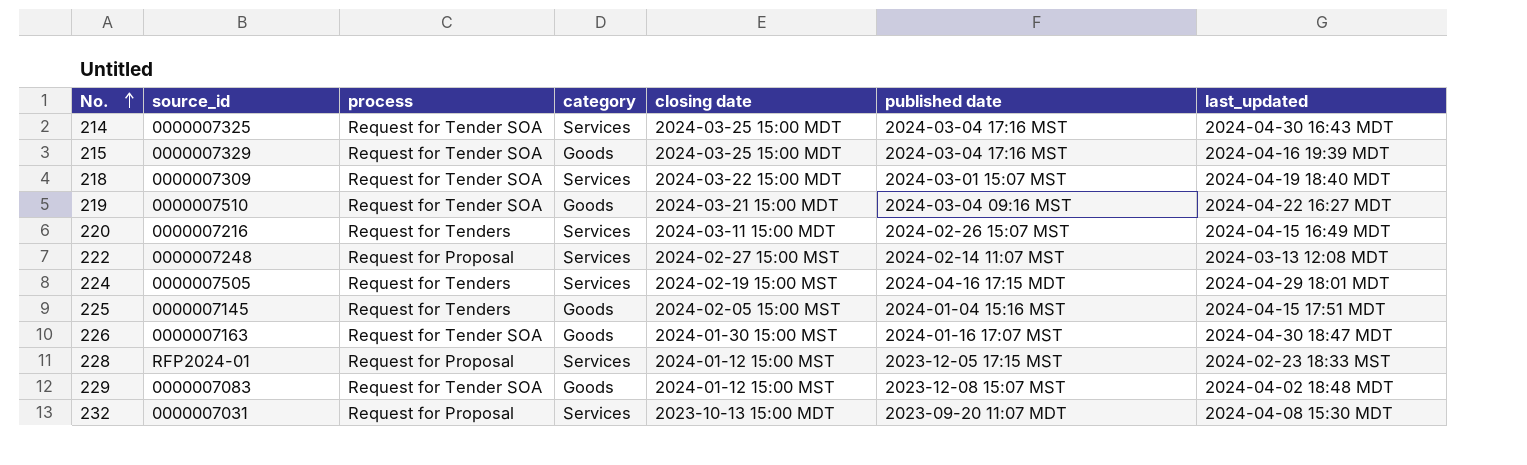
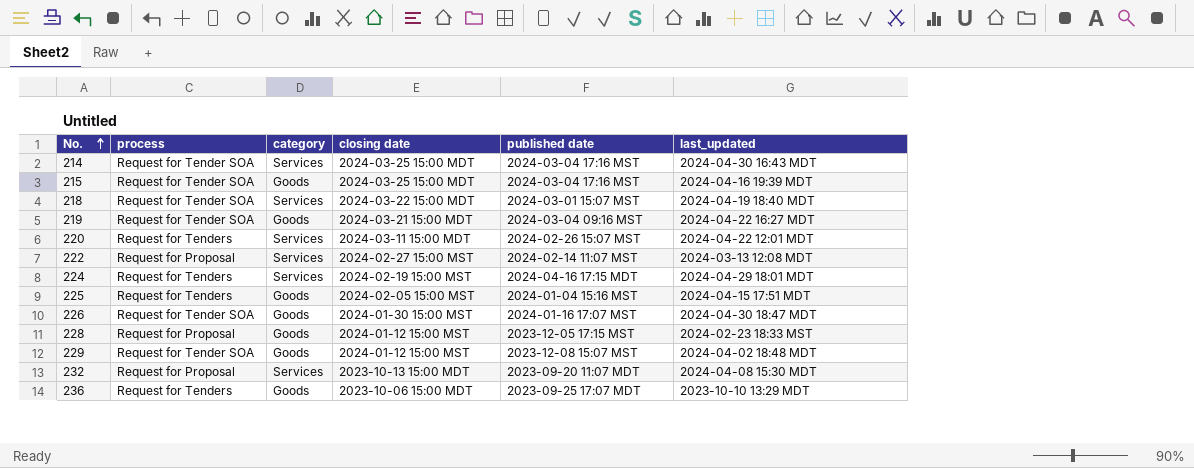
column source_id | position: 2 -> none
220 | last_updated: 2024-04-15 16:49 MDT -> 2024-04-22 12:01 MDT
228 | category: Services -> Goods
row 236: none -> Request for Tenders | Goods | 2023-10-06 15:00 MDT | 2023-09-25 17:07 MDT | 2023-10-10 13:29 MDT

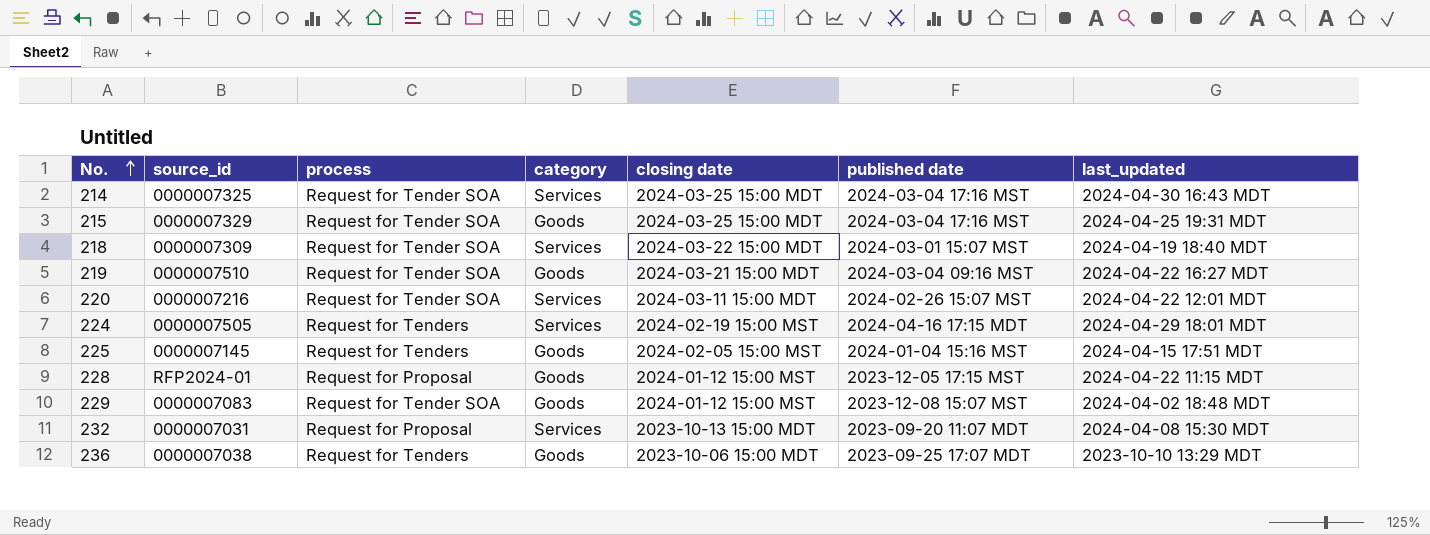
column source_id | position: none -> 2
row 222: Request for Proposal | Services | 2024-02-27 15:00 MST | 2024-02-14 11:07 MST | 2024-03-13 12:08 MDT -> none
row 226: Request for Tender SOA | Goods | 2024-01-30 15:00 MST | 2024-01-16 17:07 MST | 2024-04-30 18:47 MDT -> none
215 | last_updated: 2024-04-16 19:39 MDT -> 2024-04-25 19:31 MDT
220 | process: Request for Tenders -> Request for Tender SOA
228 | last_updated: 2024-02-23 18:33 MST -> 2024-04-22 11:15 MDT

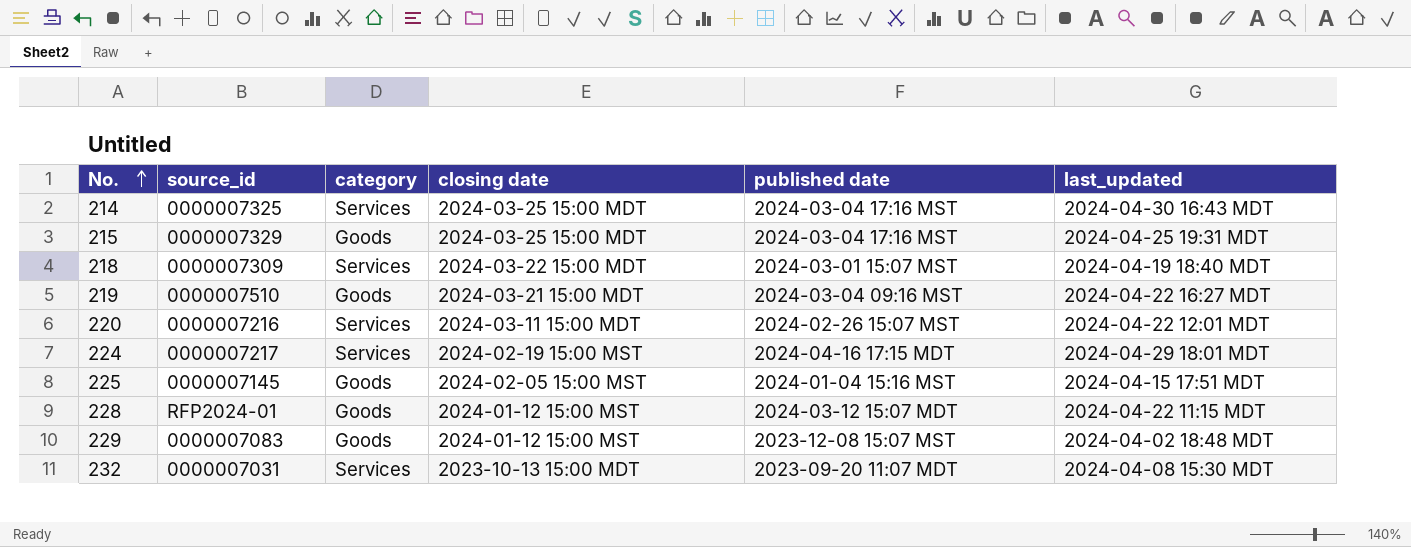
column process | position: 3 -> none
row 236: 0000007038 | Request for Tenders | Goods | 2023-10-06 15:00 MDT | 2023-09-25 17:07 MDT | 2023-10-10 13:29 MDT -> none
224 | source_id: 0000007505 -> 0000007217
228 | published date: 2023-12-05 17:15 MST -> 2024-03-12 15:07 MDT

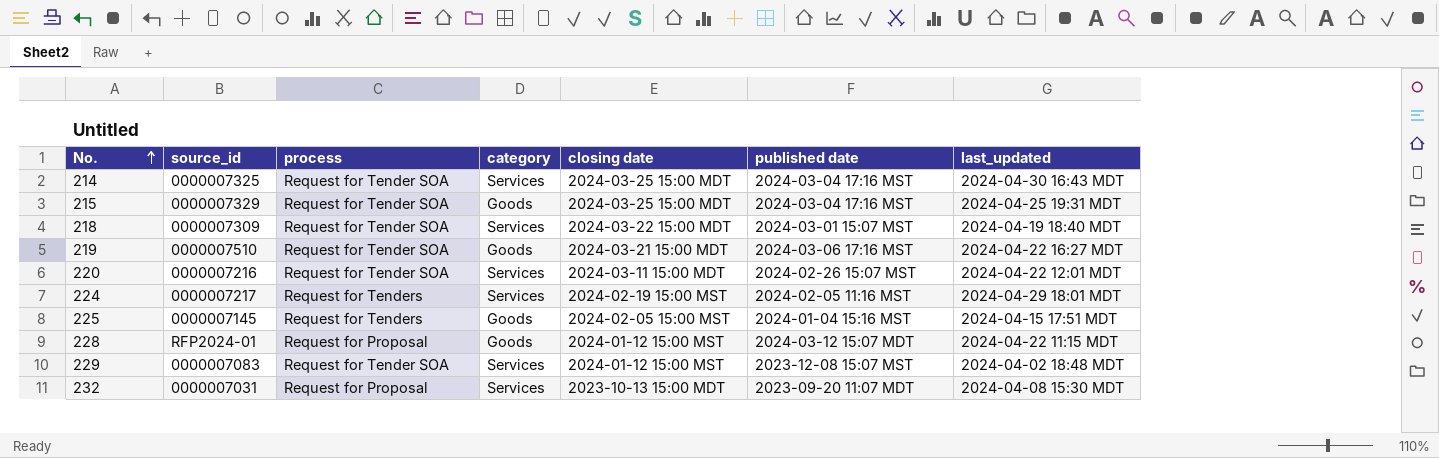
column process | position: none -> 3
219 | published date: 2024-03-04 09:16 MST -> 2024-03-06 17:16 MST
224 | published date: 2024-04-16 17:15 MDT -> 2024-02-05 11:16 MST
229 | category: Goods -> Services

